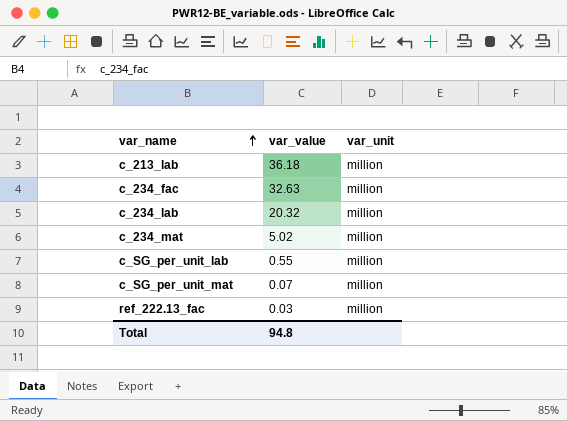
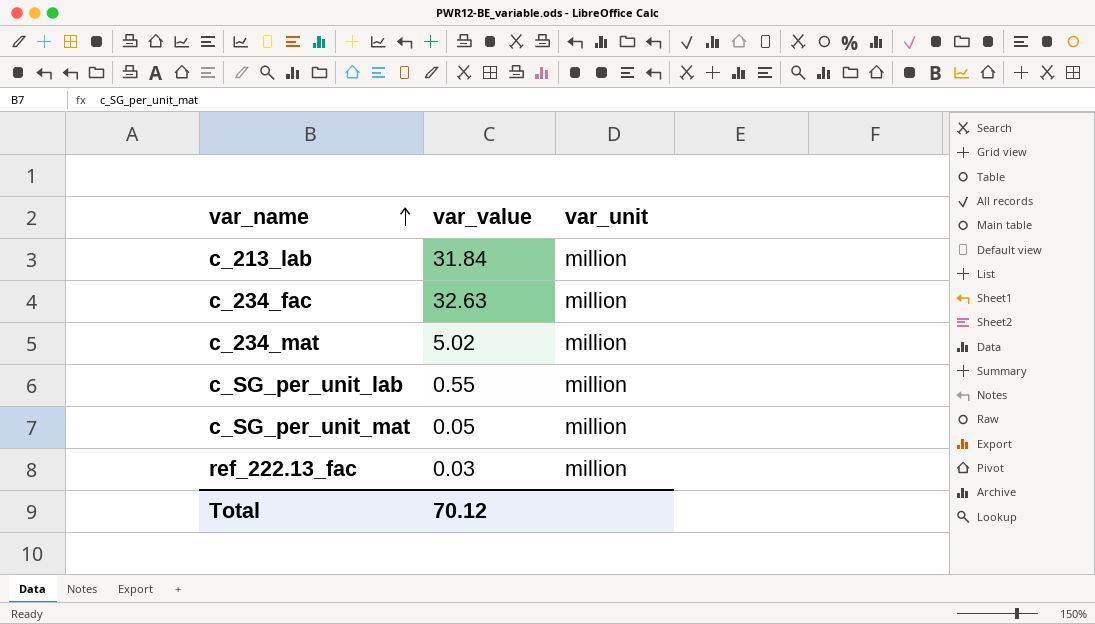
row c_234_lab: 20.32 | million -> none
c_213_lab | var_value: 36.18 -> 31.84
c_SG_per_unit_mat | var_value: 0.07 -> 0.05
Total | var_value: 94.8 -> 70.12

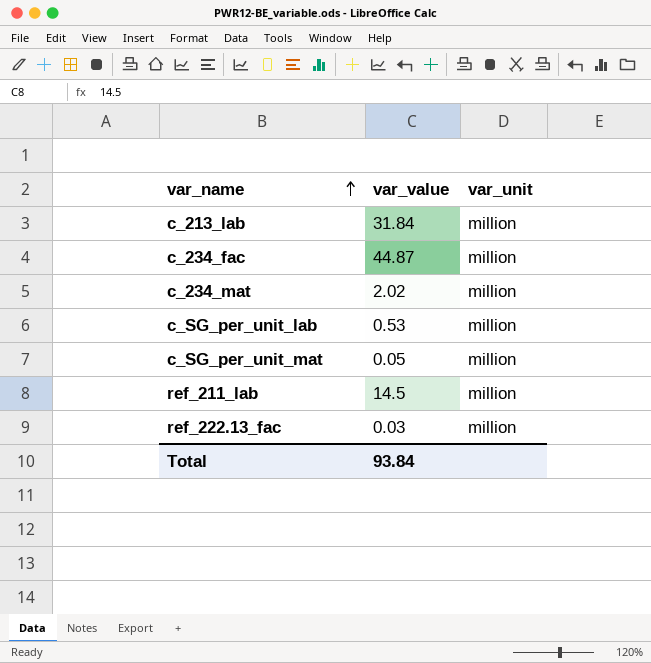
c_234_fac | var_value: 32.63 -> 44.87
c_234_mat | var_value: 5.02 -> 2.02
c_SG_per_unit_lab | var_value: 0.55 -> 0.53
row ref_211_lab: none -> 14.5 | million
Total | var_value: 70.12 -> 93.84

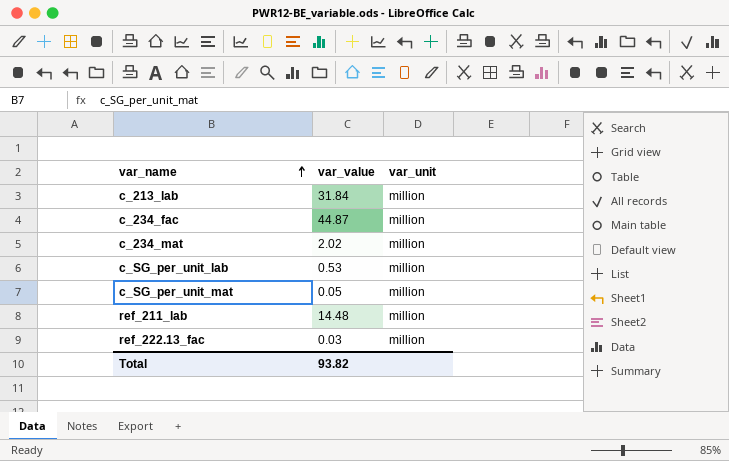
ref_211_lab | var_value: 14.5 -> 14.48
Total | var_value: 93.84 -> 93.82

